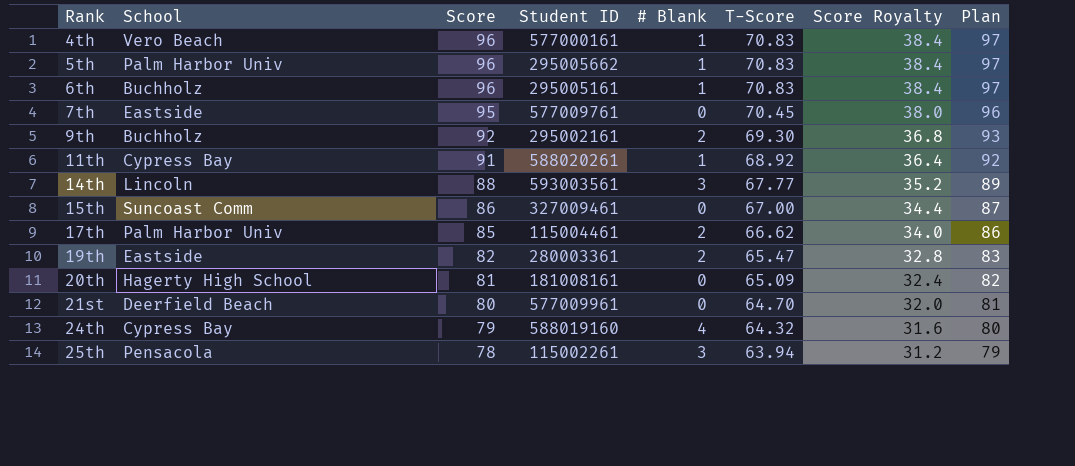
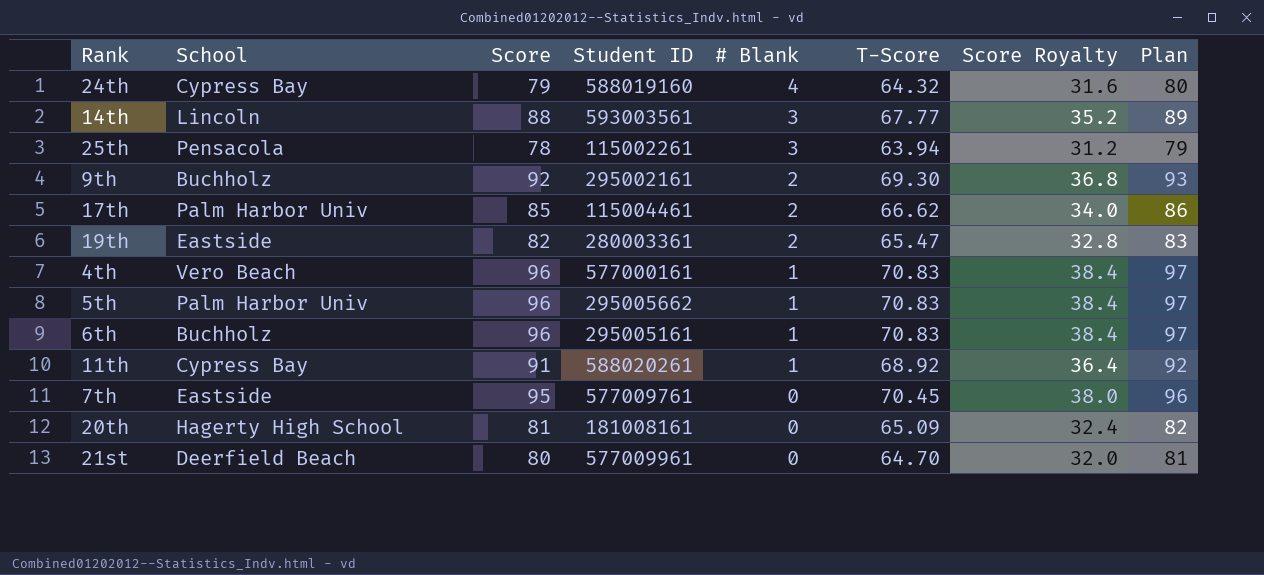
row order: Rank ascending -> # Blank descending
row 15th: Suncoast Comm | 86 | 327009461 | 0 | 67.00 | 34.4 | 87 -> none

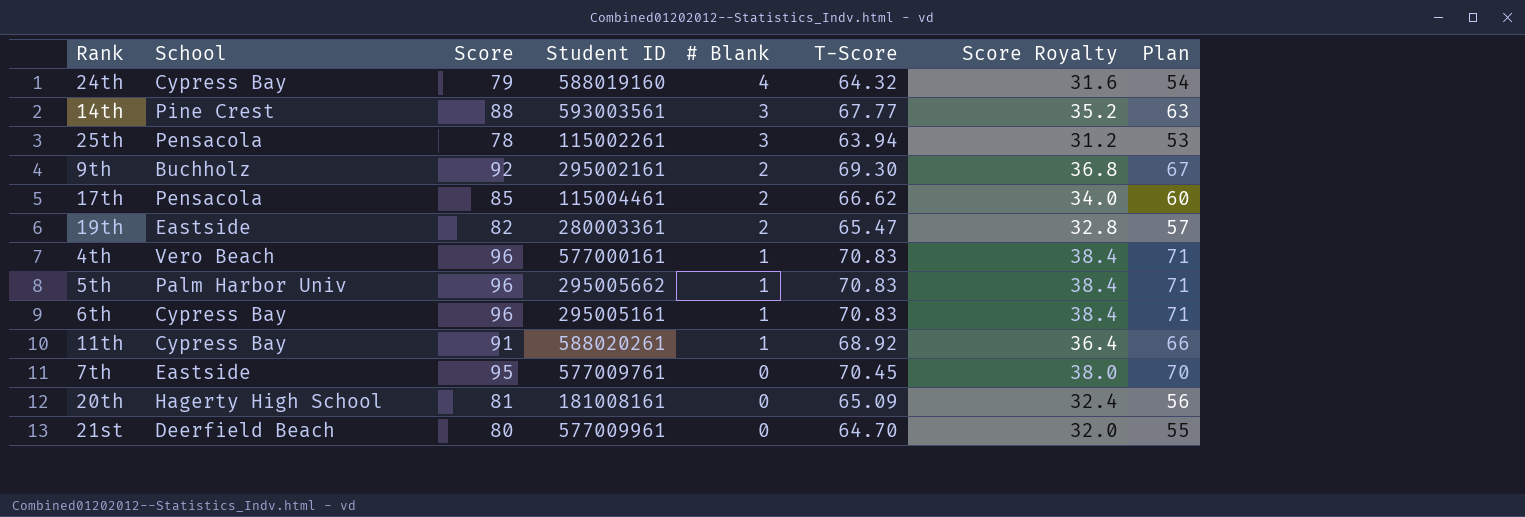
column Plan | formula: [Score] + 1 -> [Score] - 25
14th | School: Lincoln -> Pine Crest
17th | School: Palm Harbor Univ -> Pensacola
6th | School: Buchholz -> Cypress Bay

